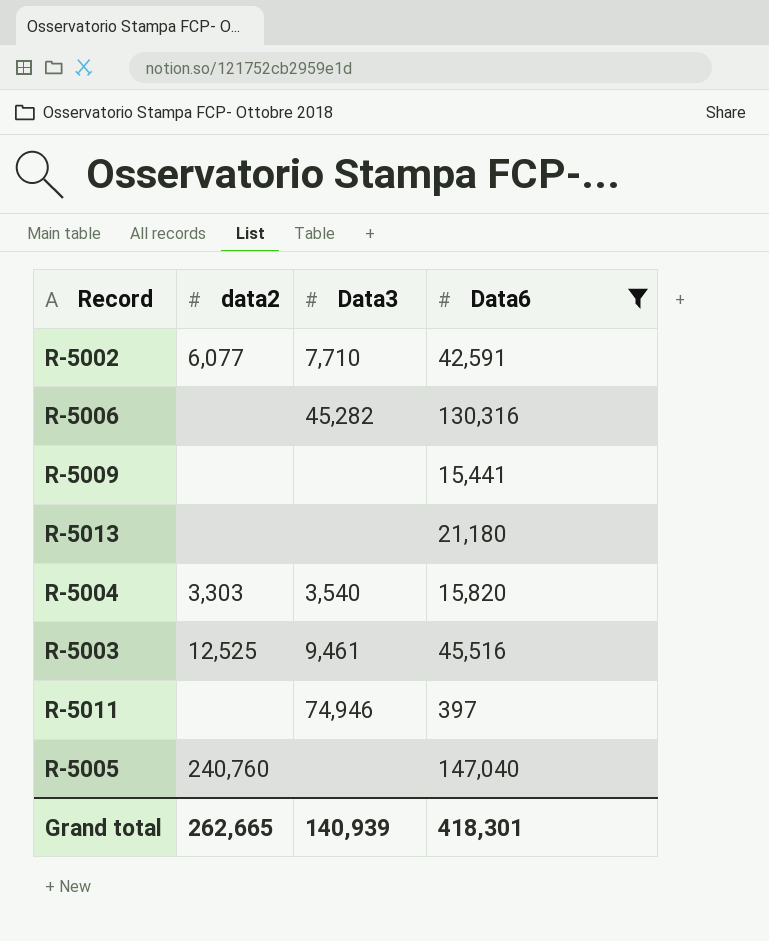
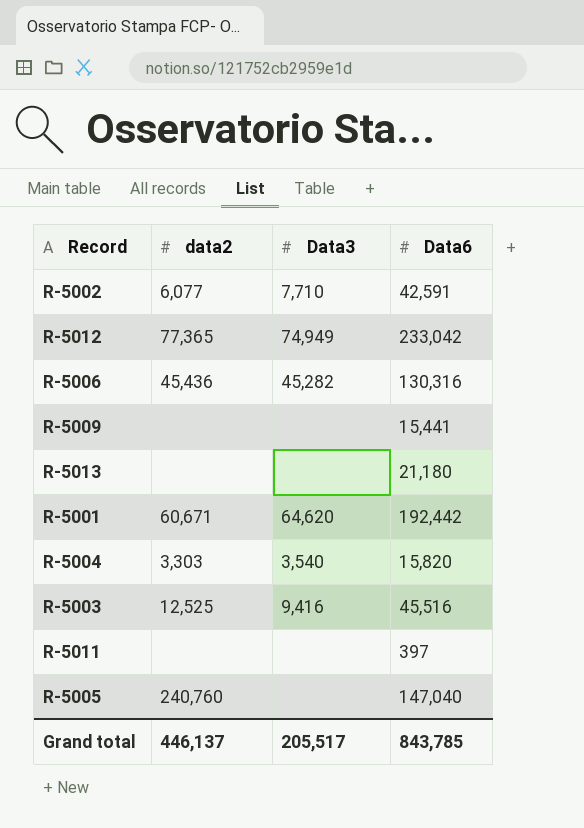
filter: Data6 <= 147,040 -> none
R-5006 | data2: none -> 45,436
R-5003 | Data3: 9,461 -> 9,416
R-5011 | Data3: 74,946 -> none
Grand total | data2: 262,665 -> 446,137
Grand total | Data3: 140,939 -> 205,517
Grand total | Data6: 418,301 -> 843,785

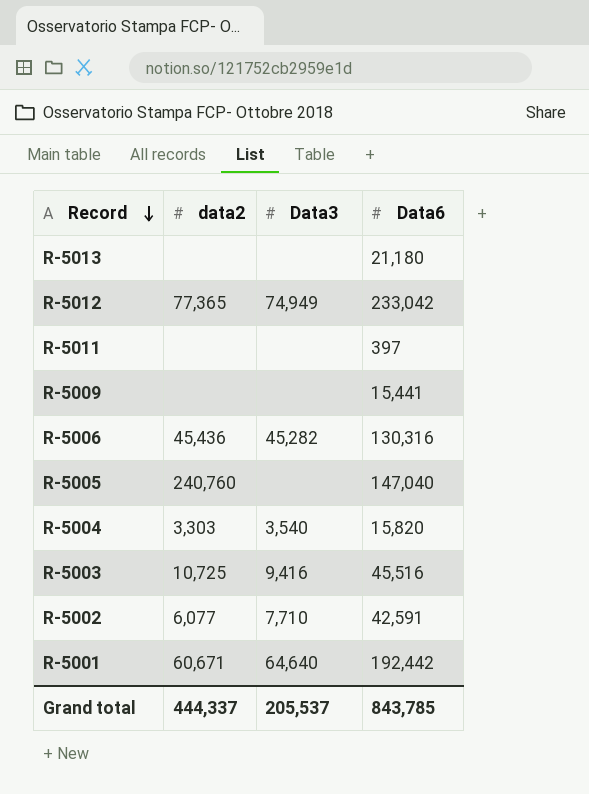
row order: none -> Record descending
R-5003 | data2: 12,525 -> 10,725
R-5001 | Data3: 64,620 -> 64,640
Grand total | data2: 446,137 -> 444,337
Grand total | Data3: 205,517 -> 205,537

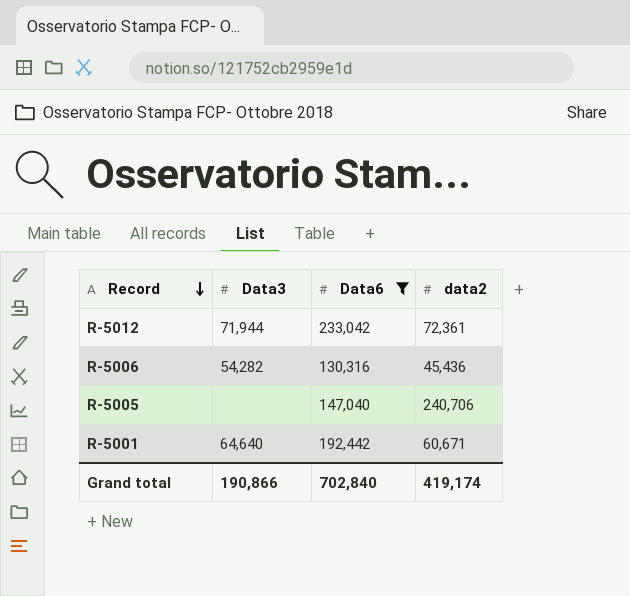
filter: none -> Data6 >= 130,316
column data2 | position: 2 -> 4
R-5012 | Data3: 74,949 -> 71,944
R-5012 | data2: 77,365 -> 72,361
R-5006 | Data3: 45,282 -> 54,282
R-5005 | data2: 240,760 -> 240,706
Grand total | Data3: 205,537 -> 190,866
Grand total | Data6: 843,785 -> 702,840
Grand total | data2: 444,337 -> 419,174

